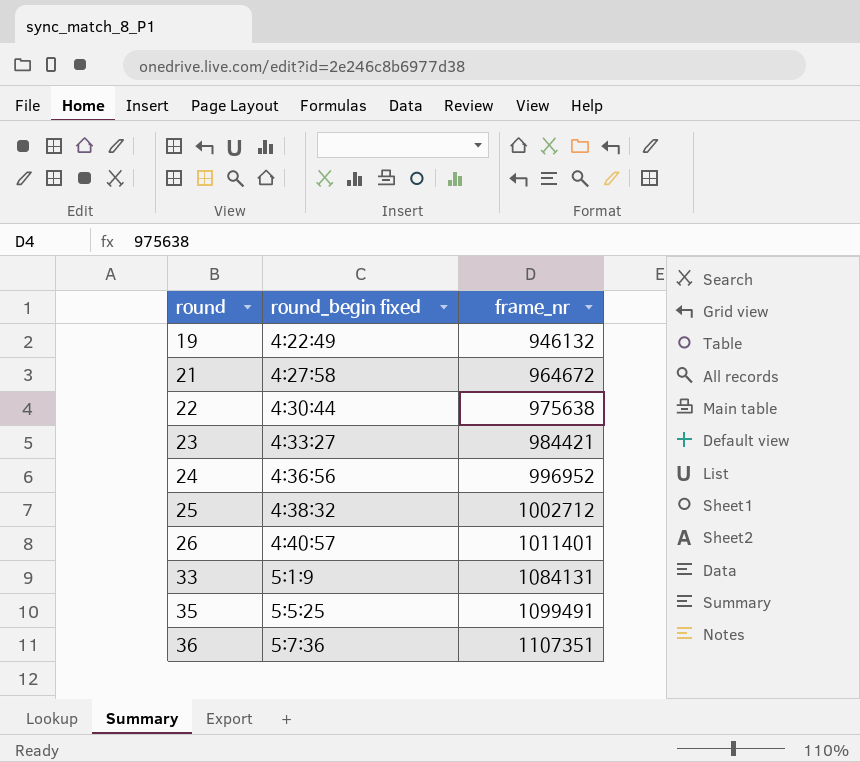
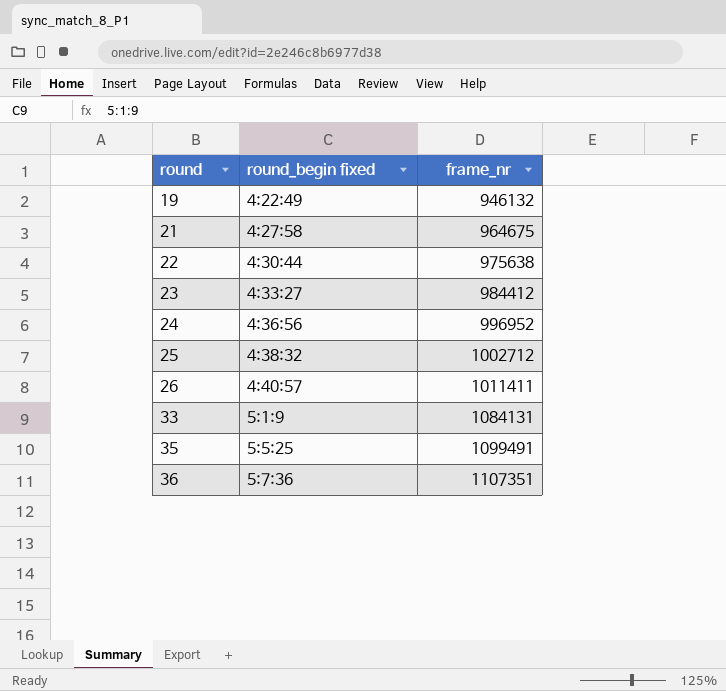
21 | frame_nr: 964672 -> 964675
23 | frame_nr: 984421 -> 984412
26 | frame_nr: 1011401 -> 1011411

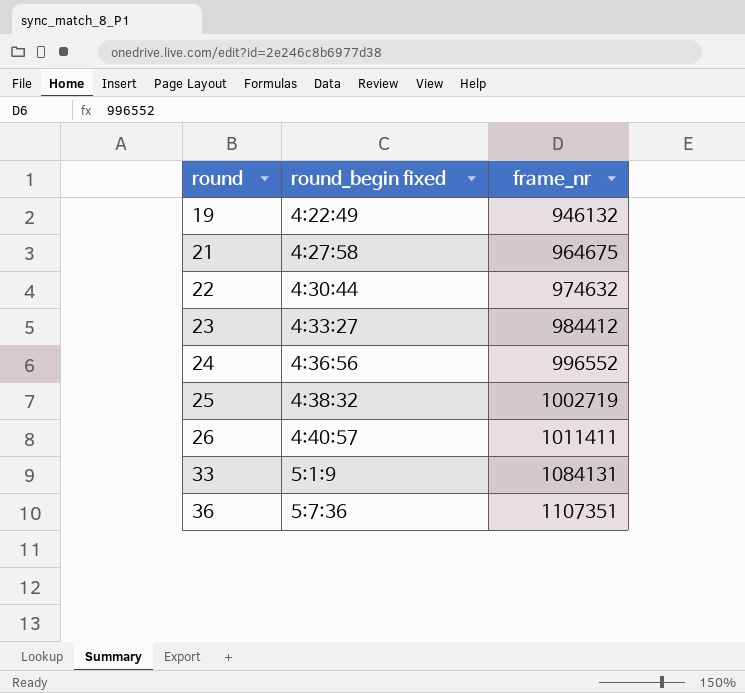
row 35: 5:5:25 | 1099491 -> none
22 | frame_nr: 975638 -> 974632
24 | frame_nr: 996952 -> 996552
25 | frame_nr: 1002712 -> 1002719

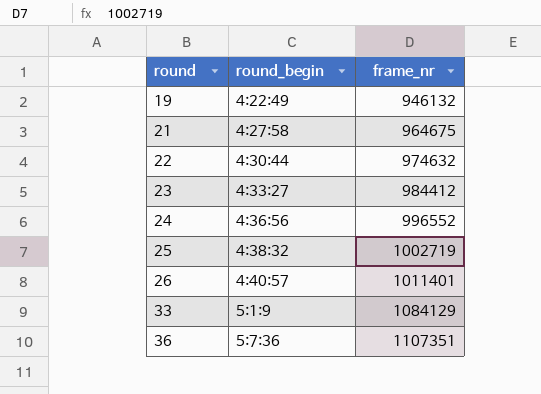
column name: round_begin fixed -> round_begin
26 | frame_nr: 1011411 -> 1011401
33 | frame_nr: 1084131 -> 1084129

